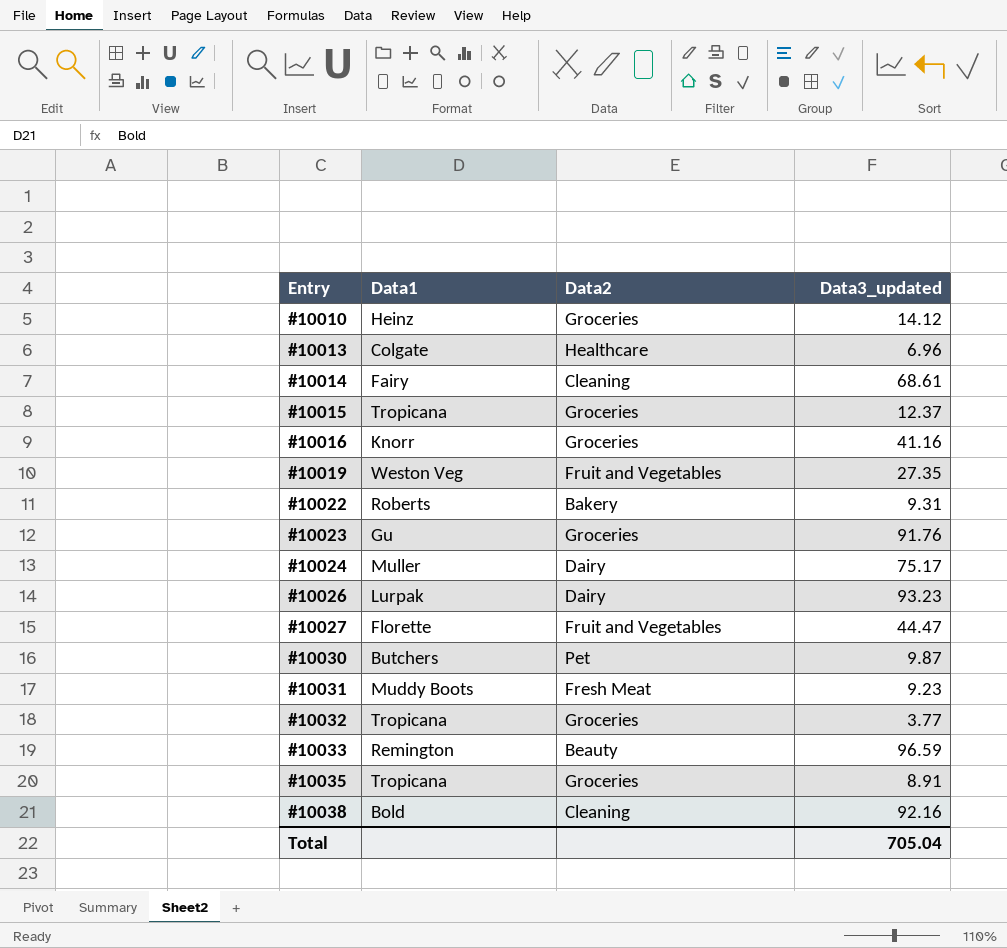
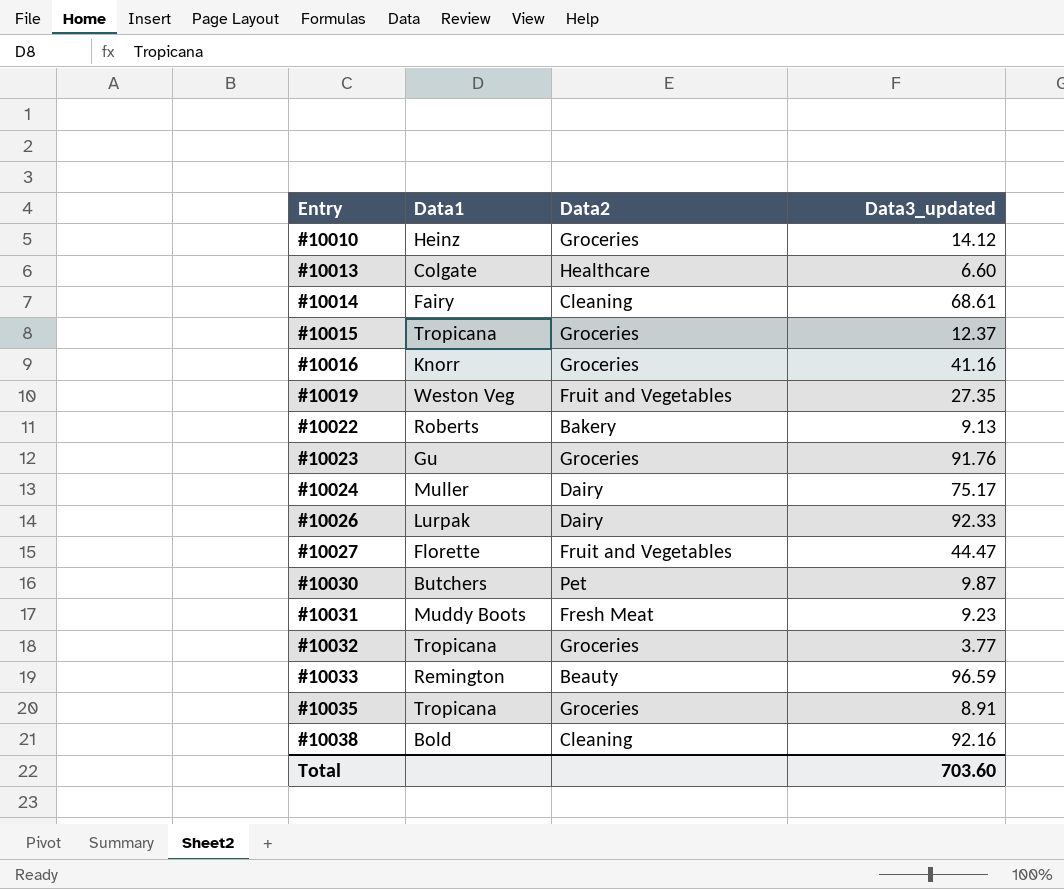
#10013 | Data3_updated: 6.96 -> 6.60
#10022 | Data3_updated: 9.31 -> 9.13
#10026 | Data3_updated: 93.23 -> 92.33
Total | Data3_updated: 705.04 -> 703.60

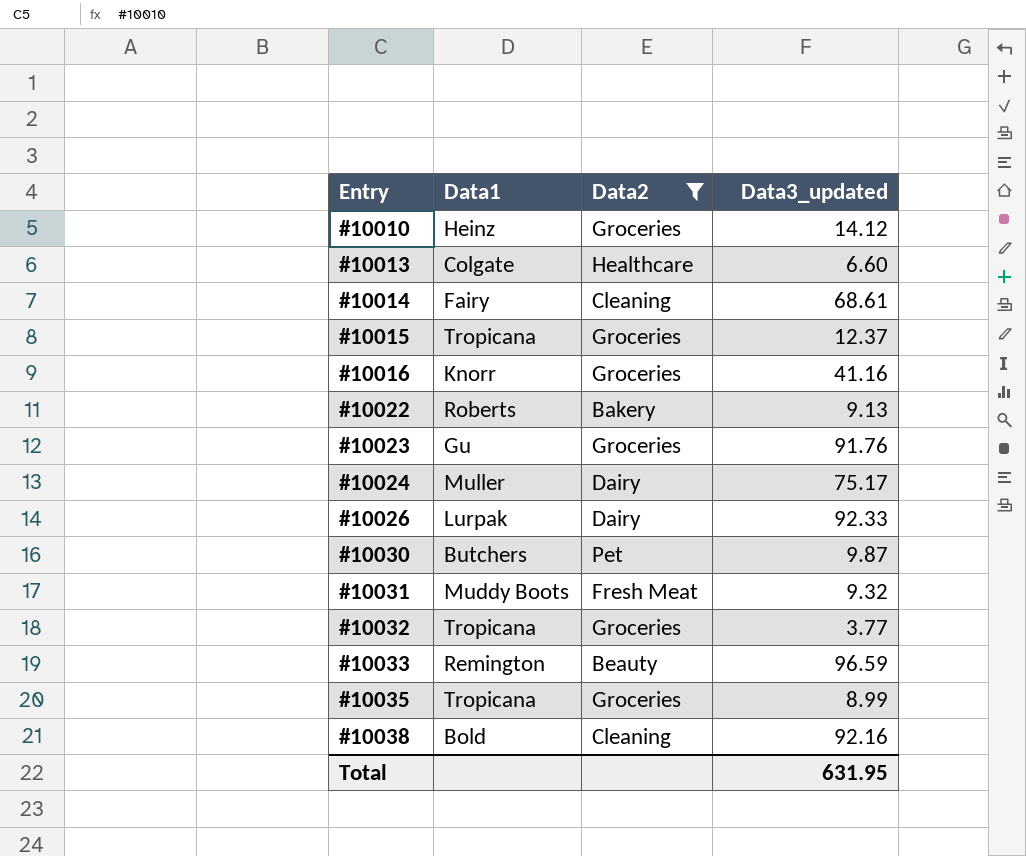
filter: none -> Data2 != Fruit and Vegetables
#10031 | Data3_updated: 9.23 -> 9.32
#10035 | Data3_updated: 8.91 -> 8.99
Total | Data3_updated: 703.60 -> 631.95

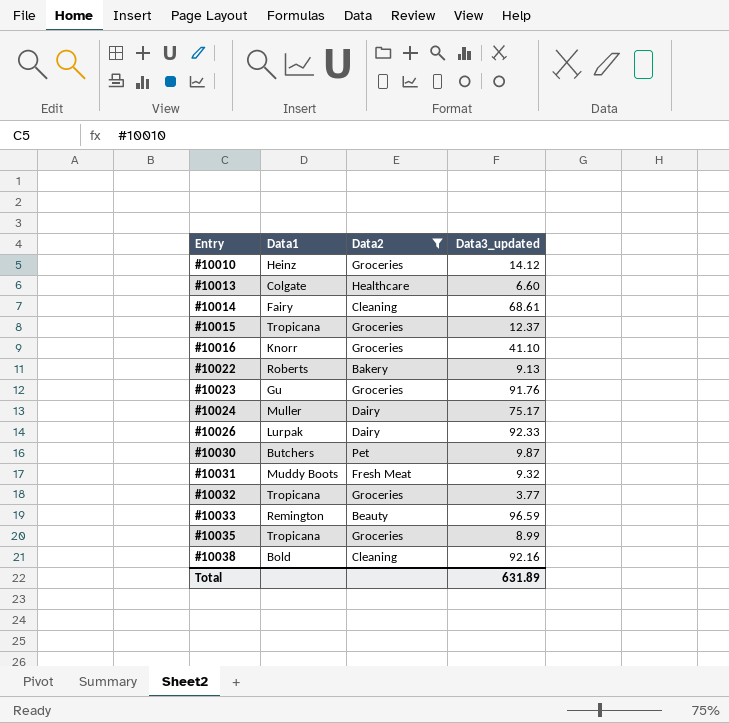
#10016 | Data3_updated: 41.16 -> 41.10
Total | Data3_updated: 631.95 -> 631.89

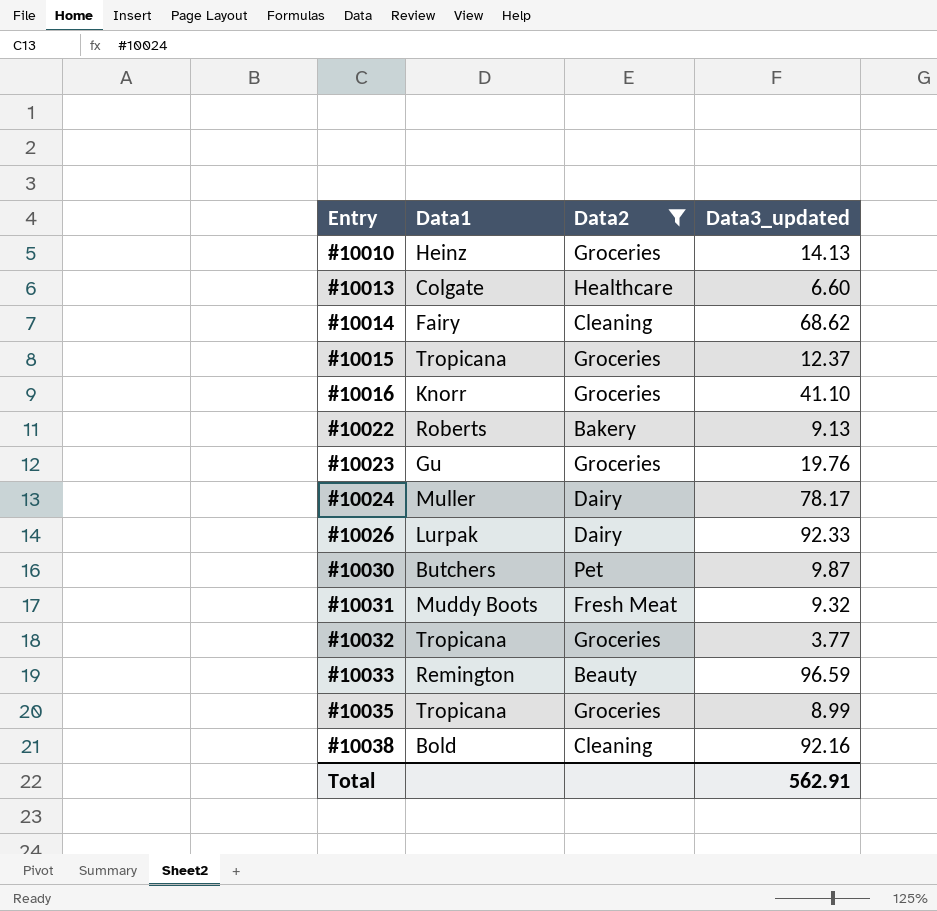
#10010 | Data3_updated: 14.12 -> 14.13
#10014 | Data3_updated: 68.61 -> 68.62
#10023 | Data3_updated: 91.76 -> 19.76
#10024 | Data3_updated: 75.17 -> 78.17
Total | Data3_updated: 631.89 -> 562.91

